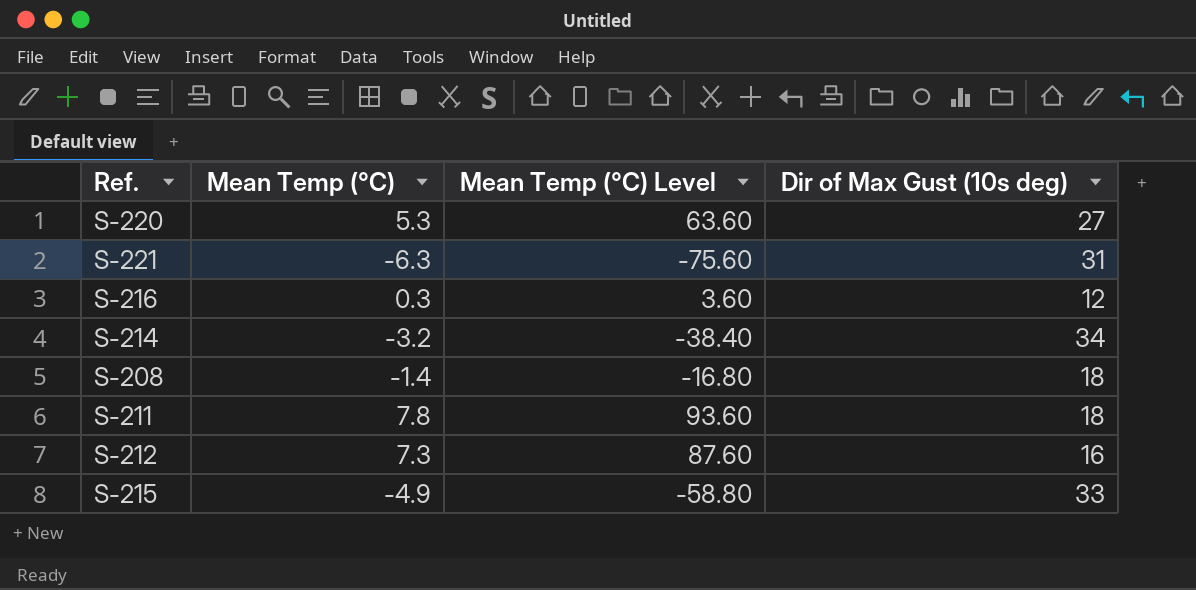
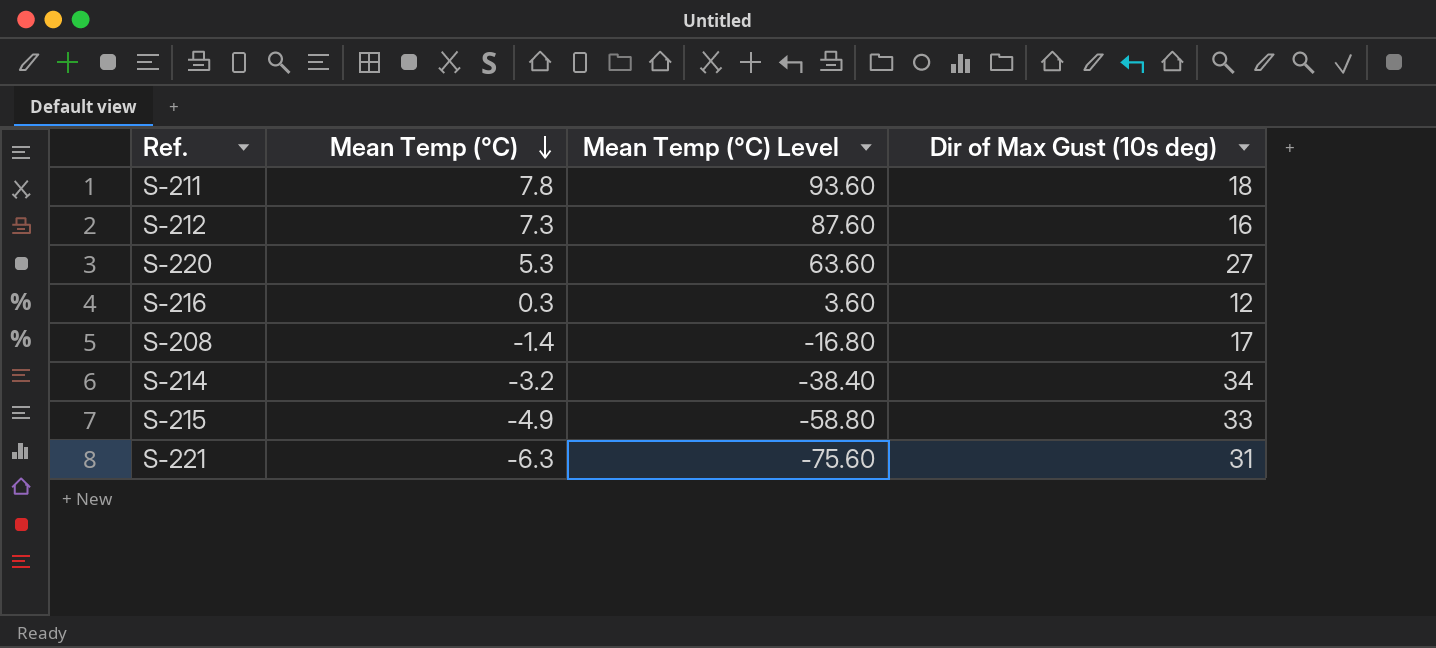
row order: none -> Mean Temp (°C) descending
S-208 | Dir of Max Gust (10s deg): 18 -> 17

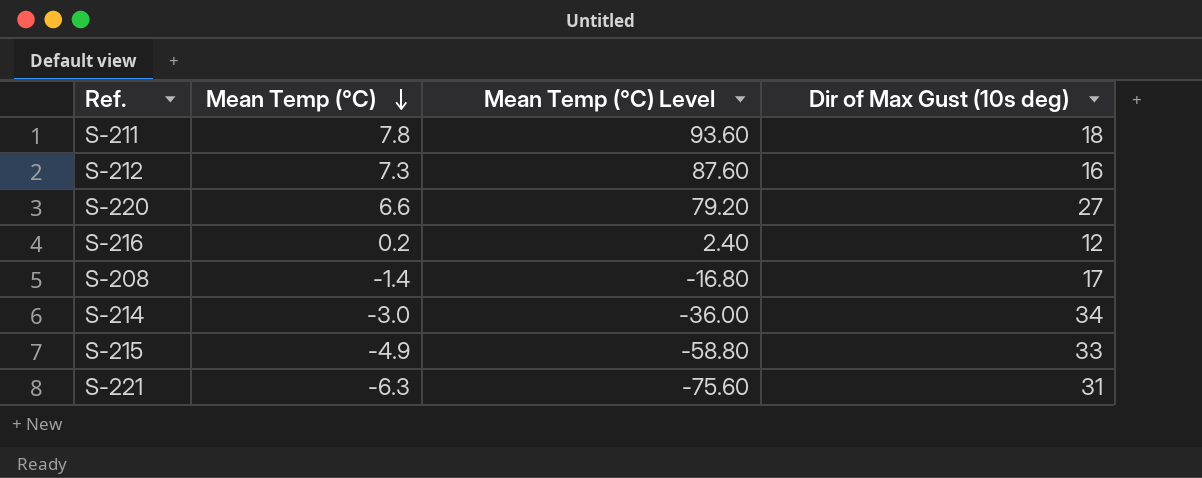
S-220 | Mean Temp (°C): 5.3 -> 6.6
S-220 | Mean Temp (°C) Level: 63.60 -> 79.20
S-216 | Mean Temp (°C): 0.3 -> 0.2
S-216 | Mean Temp (°C) Level: 3.60 -> 2.40
S-214 | Mean Temp (°C): -3.2 -> -3.0
S-214 | Mean Temp (°C) Level: -38.40 -> -36.00

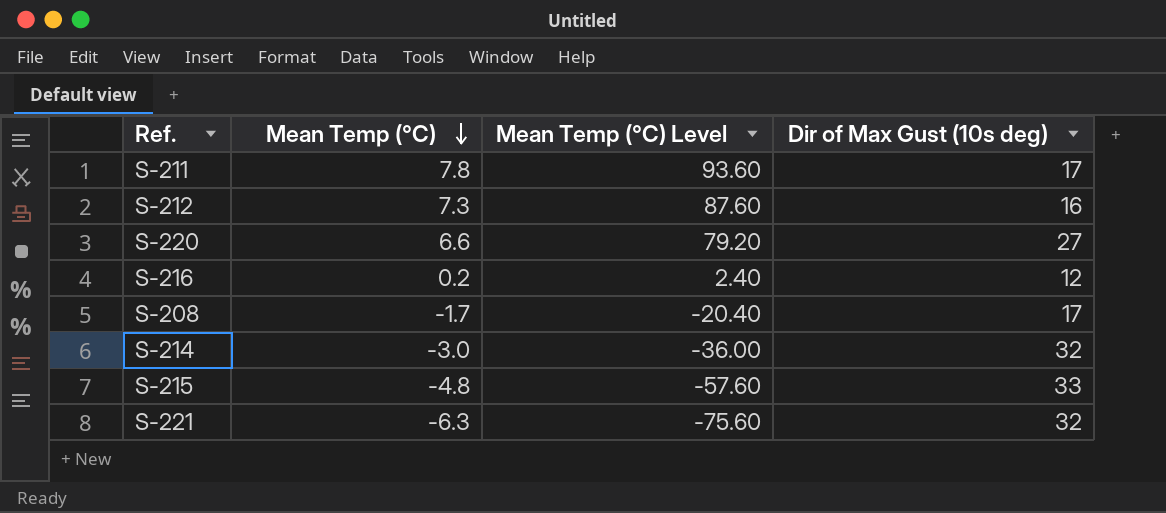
S-211 | Dir of Max Gust (10s deg): 18 -> 17
S-208 | Mean Temp (°C): -1.4 -> -1.7
S-208 | Mean Temp (°C) Level: -16.80 -> -20.40
S-214 | Dir of Max Gust (10s deg): 34 -> 32
S-215 | Mean Temp (°C): -4.9 -> -4.8
S-215 | Mean Temp (°C) Level: -58.80 -> -57.60
S-221 | Dir of Max Gust (10s deg): 31 -> 32

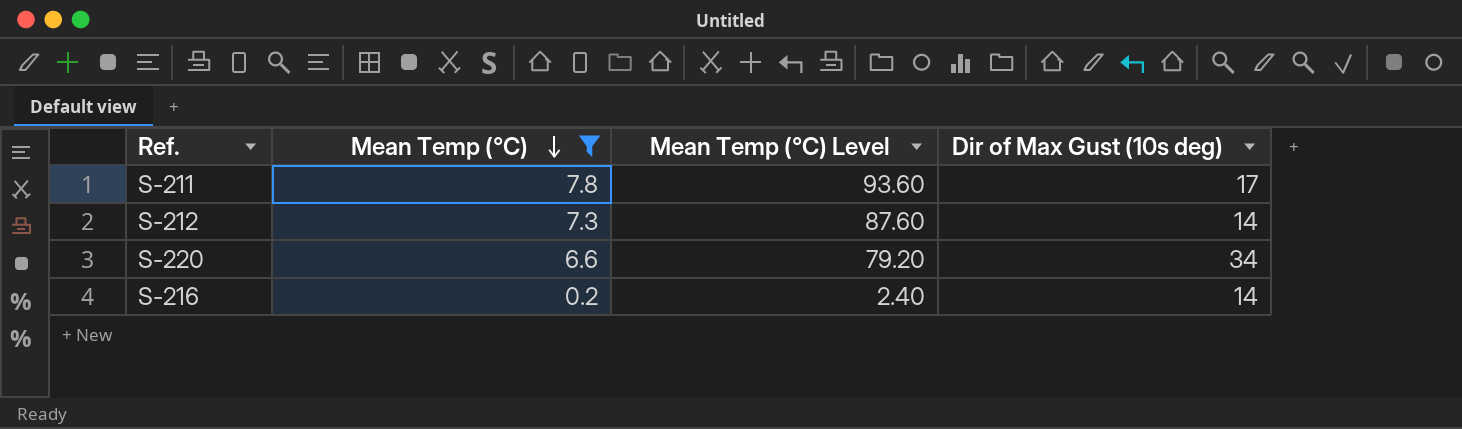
filter: none -> Mean Temp (°C) >= 0.2
S-212 | Dir of Max Gust (10s deg): 16 -> 14
S-220 | Dir of Max Gust (10s deg): 27 -> 34
S-216 | Dir of Max Gust (10s deg): 12 -> 14

